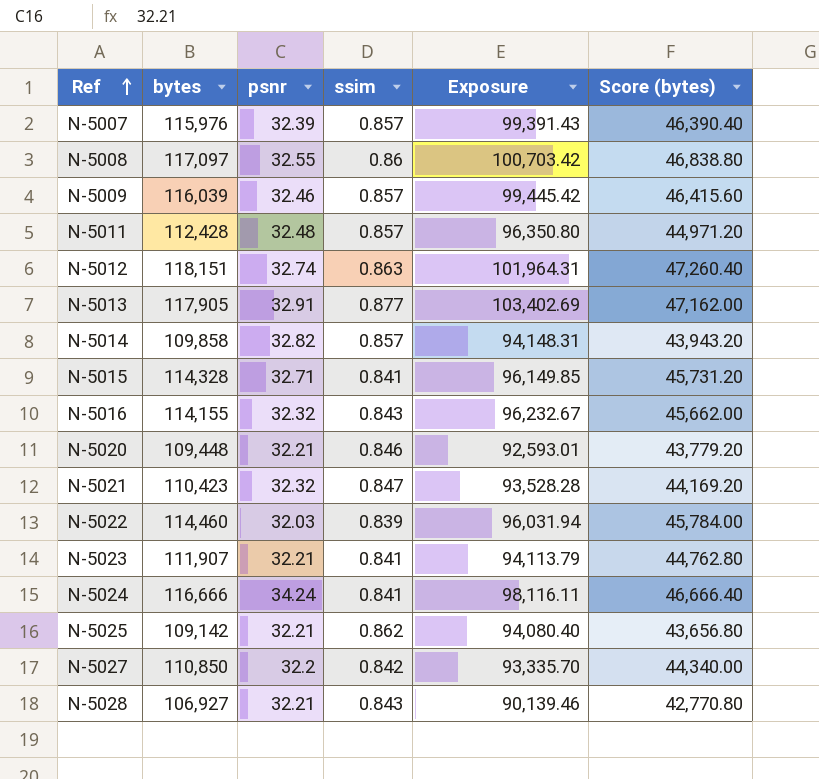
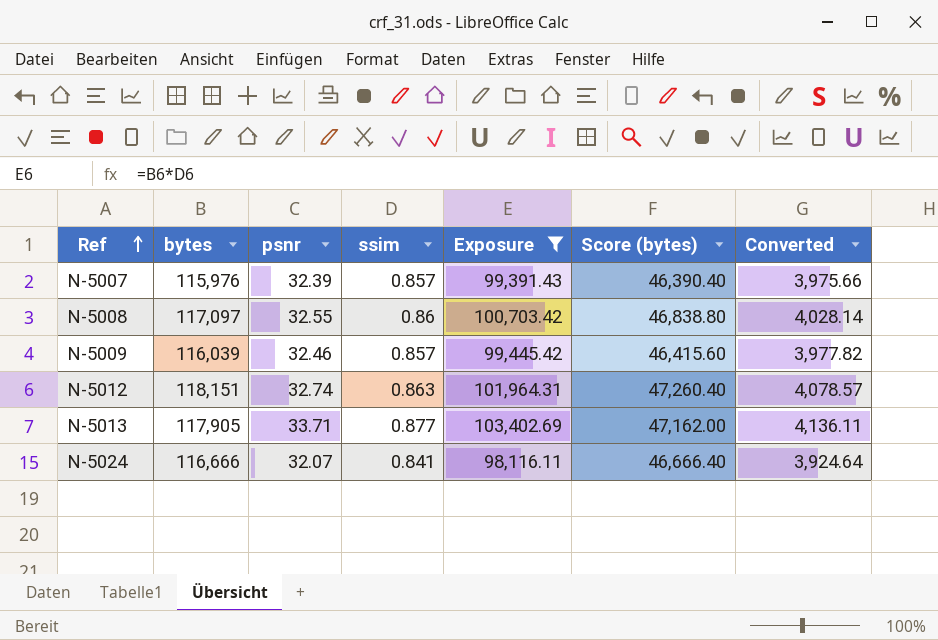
filter: none -> Exposure >= 98,116.11
column Converted | formula: none -> [Exposure] * 0.04
N-5013 | psnr: 32.91 -> 33.71
N-5024 | psnr: 34.24 -> 32.07

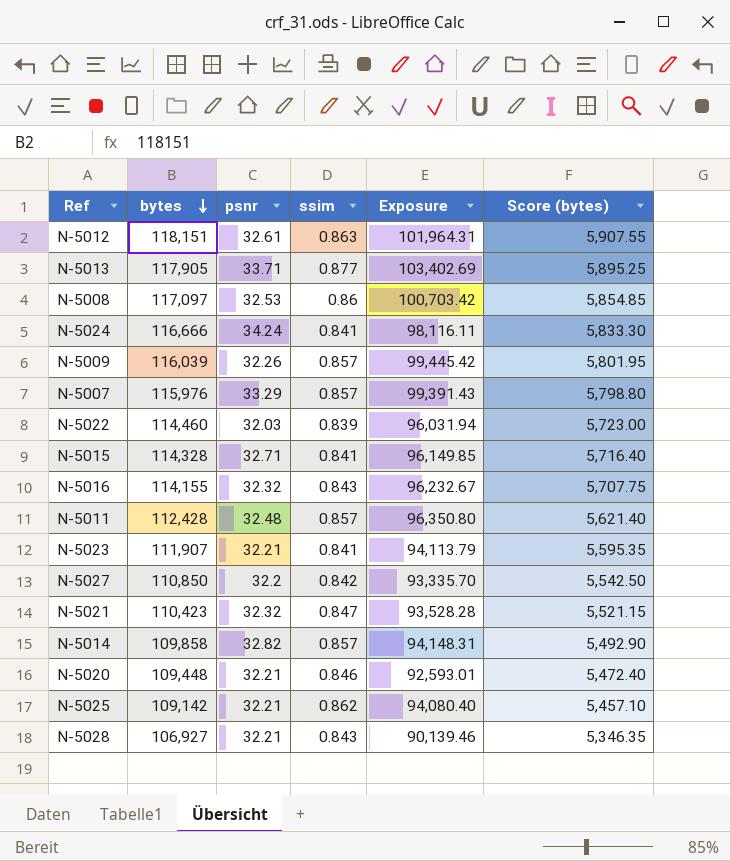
filter: Exposure >= 98,116.11 -> none
row order: Ref ascending -> bytes descending
column Converted | formula: [Exposure] * 0.04 -> none
column Score (bytes) | formula: [bytes] * 0.4 -> [bytes] * 0.05
N-5012 | psnr: 32.74 -> 32.61
N-5008 | psnr: 32.55 -> 32.53
N-5024 | psnr: 32.07 -> 34.24
N-5009 | psnr: 32.46 -> 32.26
N-5007 | psnr: 32.39 -> 33.29

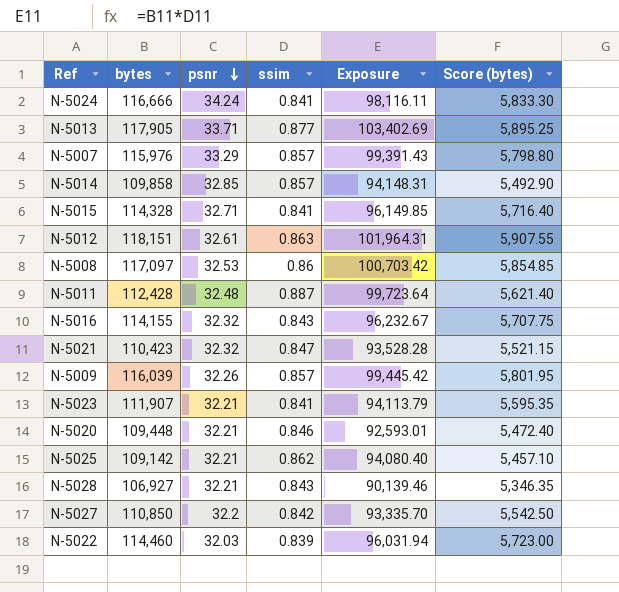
row order: bytes descending -> psnr descending
N-5014 | psnr: 32.82 -> 32.85
N-5011 | ssim: 0.857 -> 0.887
N-5011 | Exposure: 96,350.80 -> 99,723.64

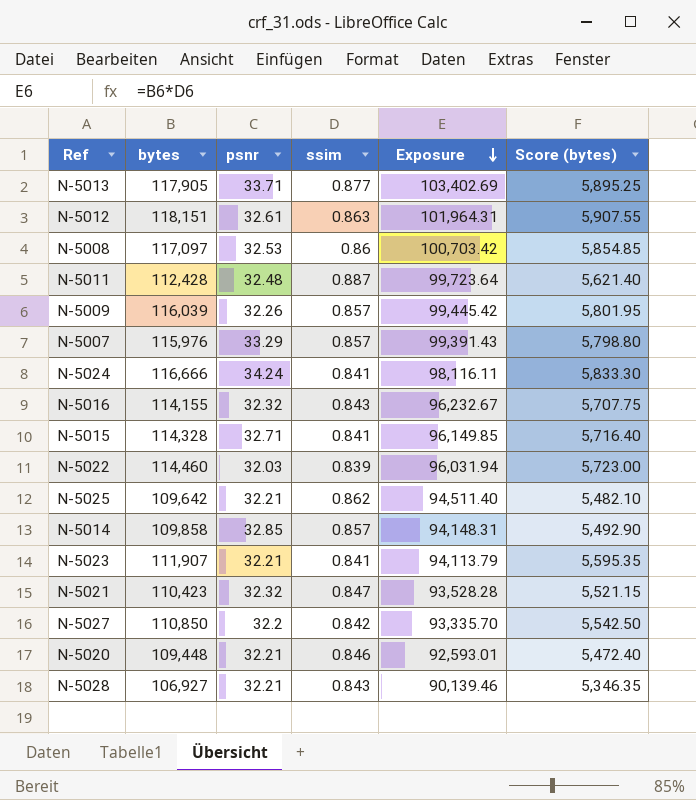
row order: psnr descending -> Exposure descending
N-5025 | bytes: 109,142 -> 109,642
N-5025 | Exposure: 94,080.40 -> 94,511.40
N-5025 | Score (bytes): 5,457.10 -> 5,482.10

